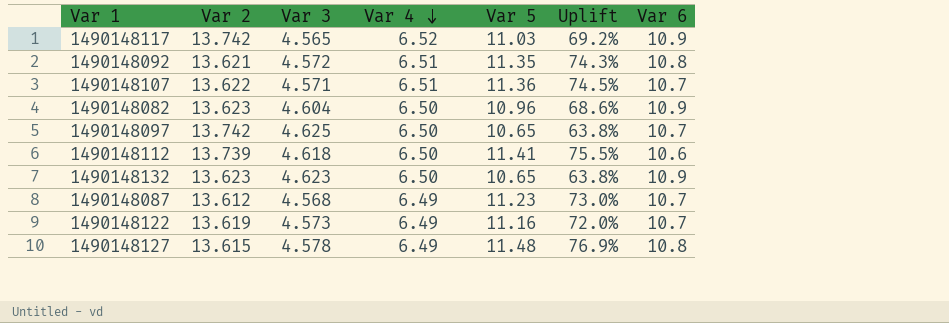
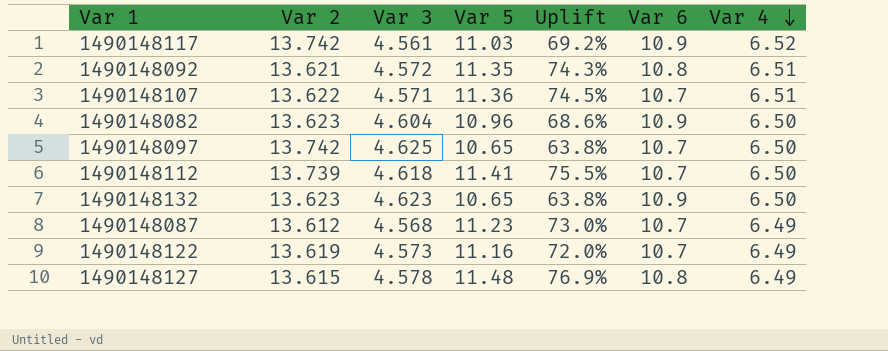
column Var 4 | position: 4 -> 7
1490148117 | Var 3: 4.565 -> 4.561
1490148112 | Var 6: 10.6 -> 10.7

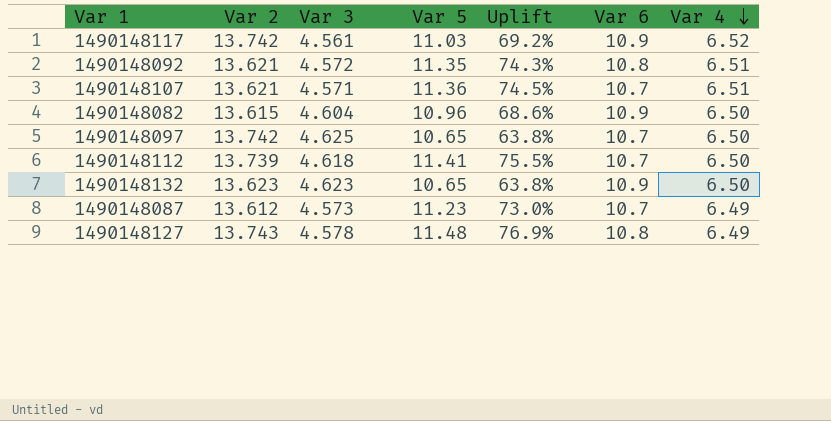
row 1490148122: 13.619 | 4.573 | 11.16 | 72.0% | 10.7 | 6.49 -> none
1490148107 | Var 2: 13.622 -> 13.621
1490148082 | Var 2: 13.623 -> 13.615
1490148087 | Var 3: 4.568 -> 4.573
1490148127 | Var 2: 13.615 -> 13.743

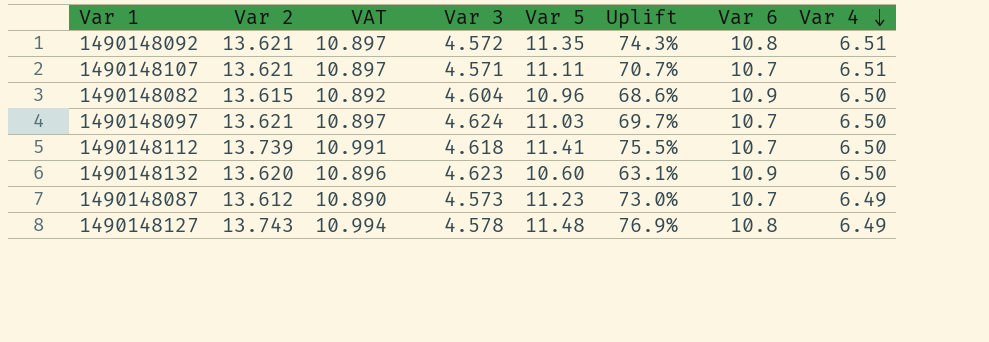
column VAT | formula: none -> [Var 2] * 0.8
row 1490148117: 13.742 | 4.561 | 11.03 | 69.2% | 10.9 | 6.52 -> none
1490148107 | Var 5: 11.36 -> 11.11
1490148107 | Uplift: 74.5% -> 70.7%
1490148097 | Var 2: 13.742 -> 13.621
1490148097 | Var 3: 4.625 -> 4.624
1490148097 | Var 5: 10.65 -> 11.03
1490148097 | Uplift: 63.8% -> 69.7%
1490148132 | Var 2: 13.623 -> 13.620
1490148132 | Var 5: 10.65 -> 10.60
1490148132 | Uplift: 63.8% -> 63.1%

